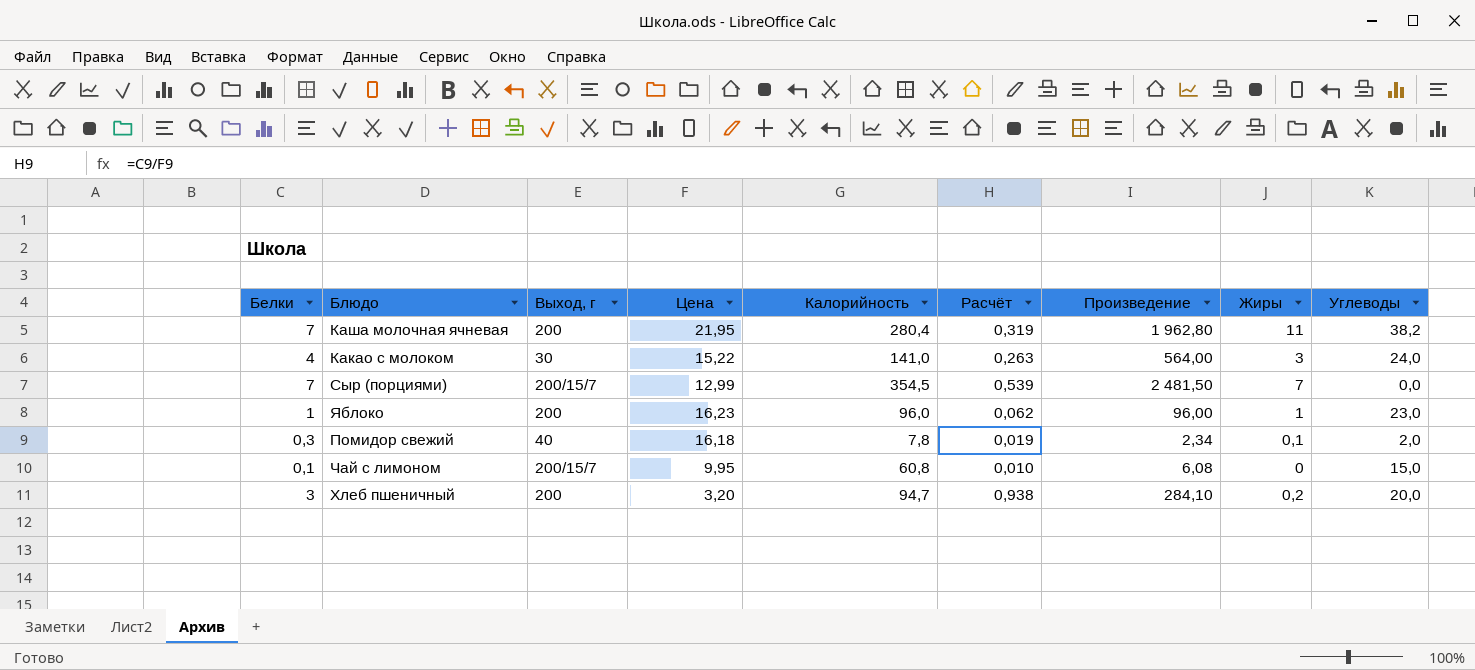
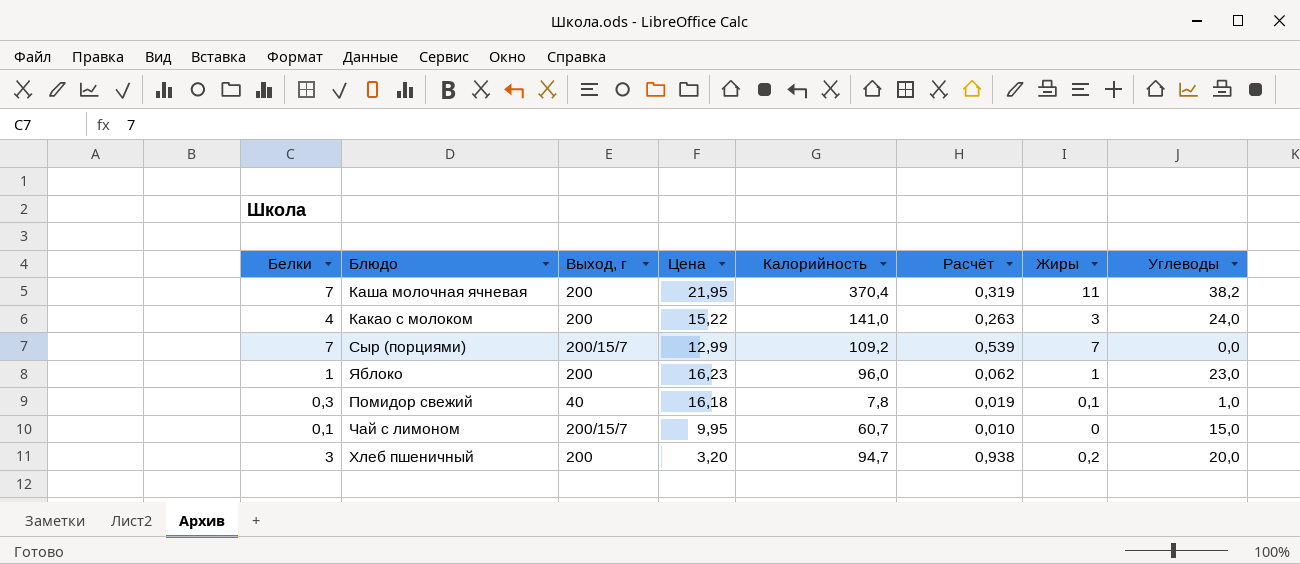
column Произведение | formula: [Белки] * [Калорийность] -> none
Каша молочная ячневая | Калорийность: 280,4 -> 370,4
Какао с молоком | Выход, г: 30 -> 200
Сыр (порциями) | Калорийность: 354,5 -> 109,2
Помидор свежий | Углеводы: 2,0 -> 1,0
Чай с лимоном | Калорийность: 60,8 -> 60,7

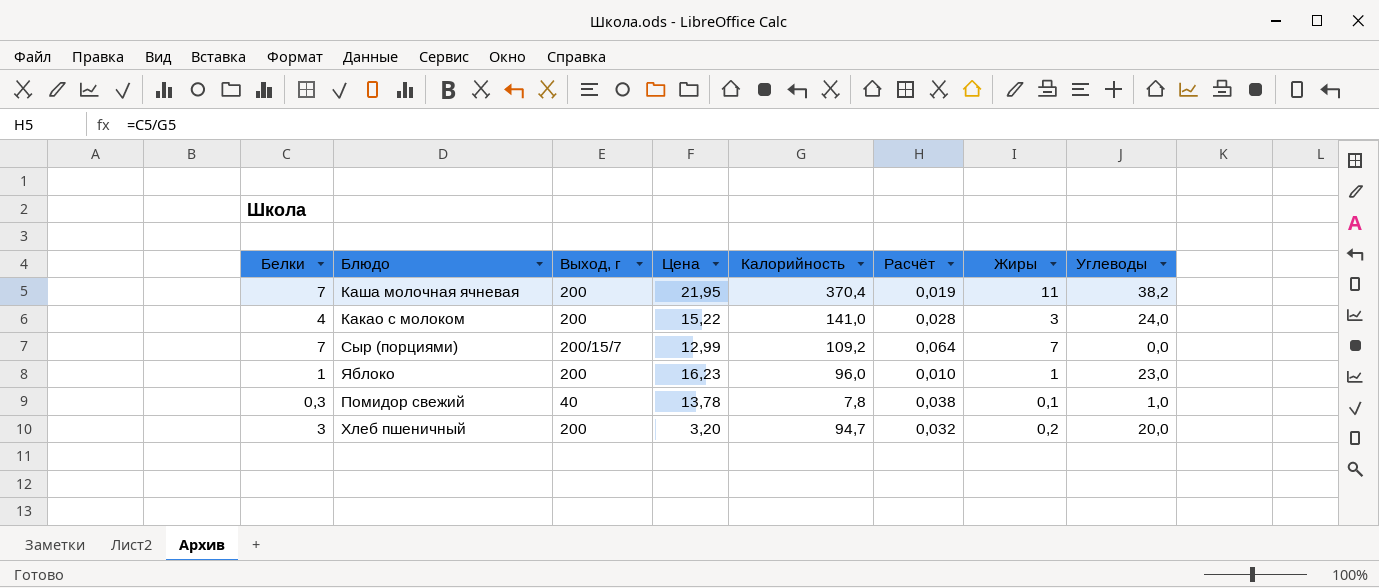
column Расчёт | formula: [Белки] / [Цена] -> [Белки] / [Калорийность]
row Чай с лимоном: 0,1 | 200/15/7 | 9,95 | 60,7 | 0,010 | 0 | 15,0 -> none
Помидор свежий | Цена: 16,18 -> 13,78

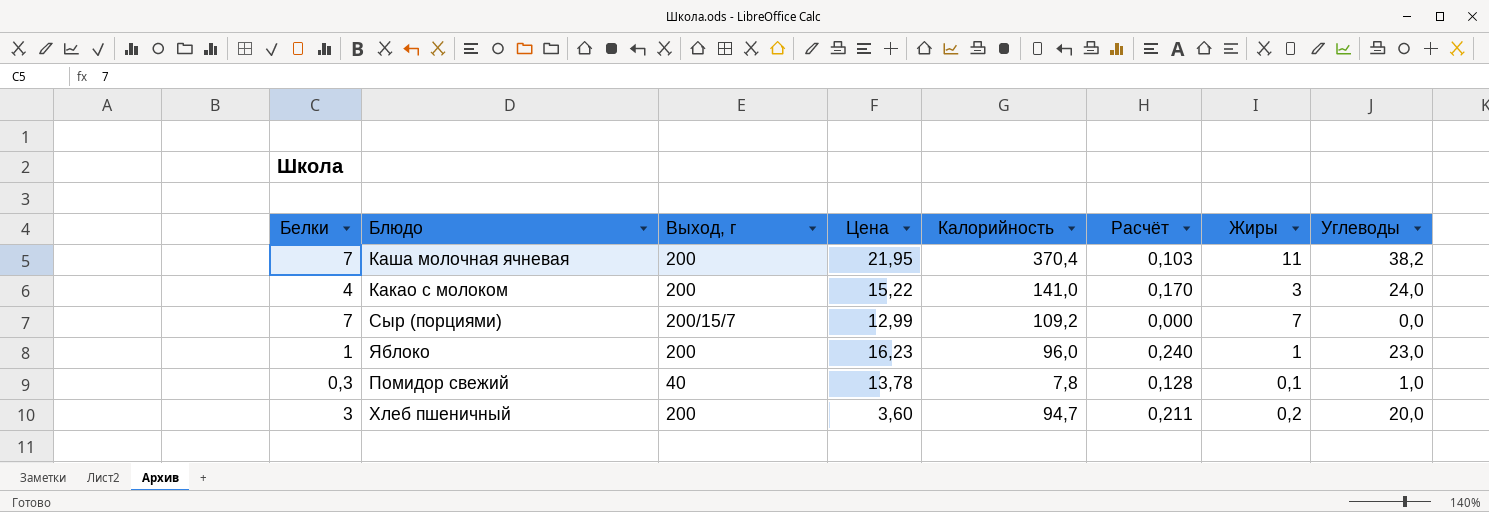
column Расчёт | formula: [Белки] / [Калорийность] -> [Углеводы] / [Калорийность]
Хлеб пшеничный | Цена: 3,20 -> 3,60

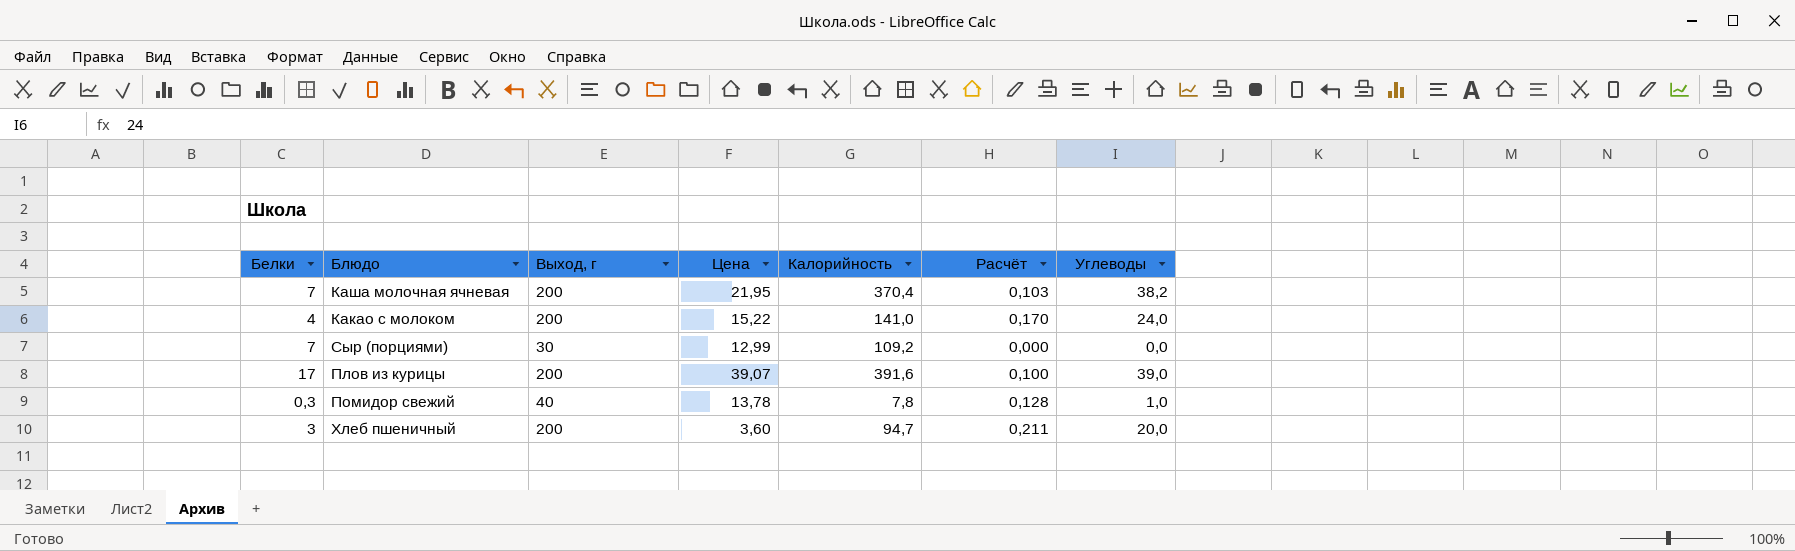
column Жиры | position: 7 -> none
row Яблоко: 1 | 200 | 16,23 | 96,0 | 0,240 | 1 | 23,0 -> none
Сыр (порциями) | Выход, г: 200/15/7 -> 30
row Плов из курицы: none -> 17 | 200 | 39,07 | 391,6 | 0,100 | 39,0

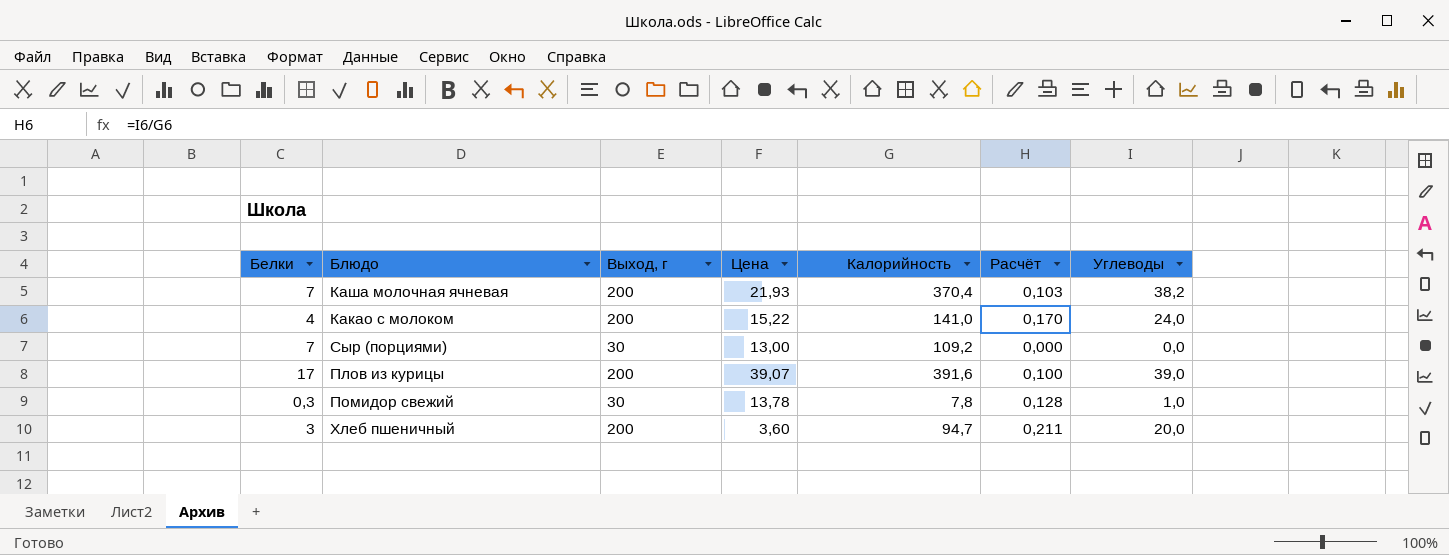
Каша молочная ячневая | Цена: 21,95 -> 21,93
Сыр (порциями) | Цена: 12,99 -> 13,00
Помидор свежий | Выход, г: 40 -> 30

